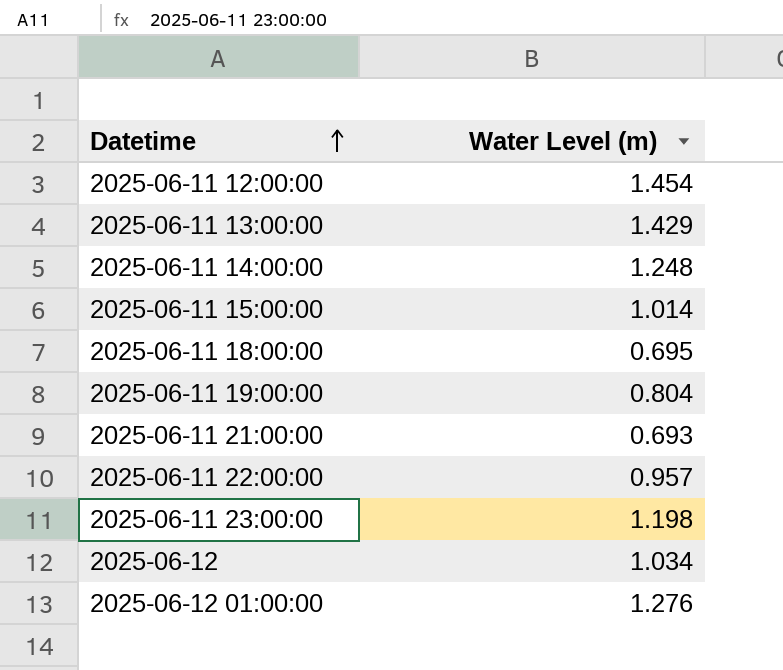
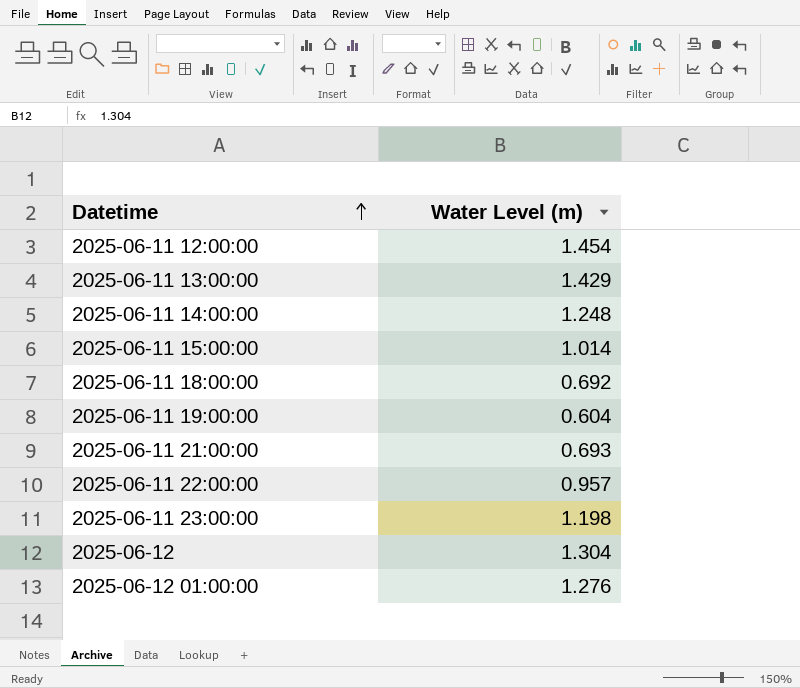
2025-06-11 18:00:00 | Water Level (m): 0.695 -> 0.692
2025-06-11 19:00:00 | Water Level (m): 0.804 -> 0.604
2025-06-12 | Water Level (m): 1.034 -> 1.304

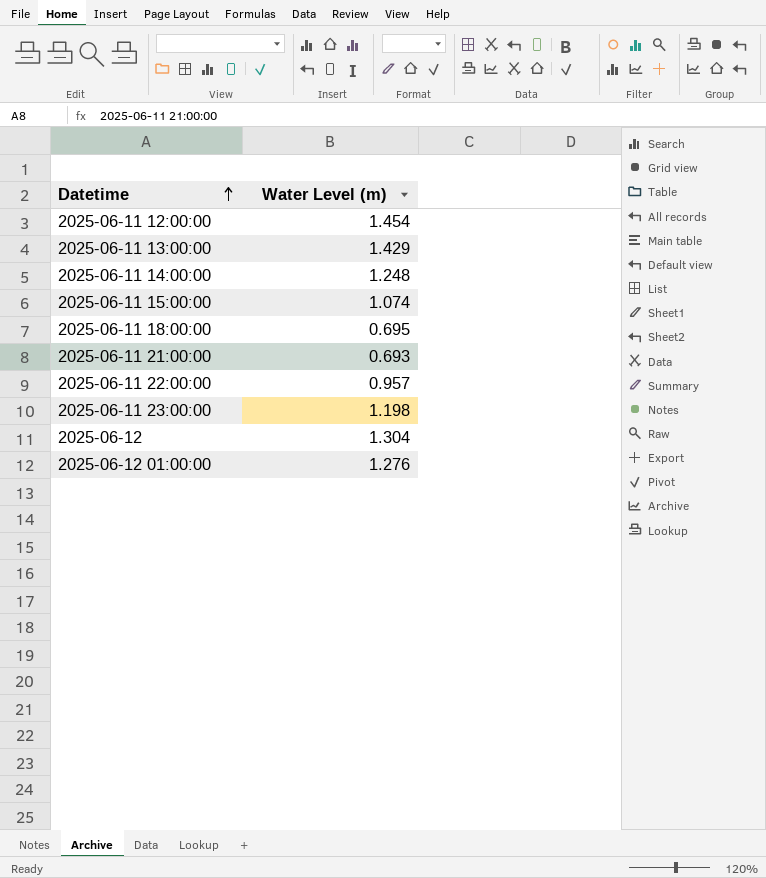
row 2025-06-11 19:00:00: 0.604 -> none
2025-06-11 15:00:00 | Water Level (m): 1.014 -> 1.074
2025-06-11 18:00:00 | Water Level (m): 0.692 -> 0.695

